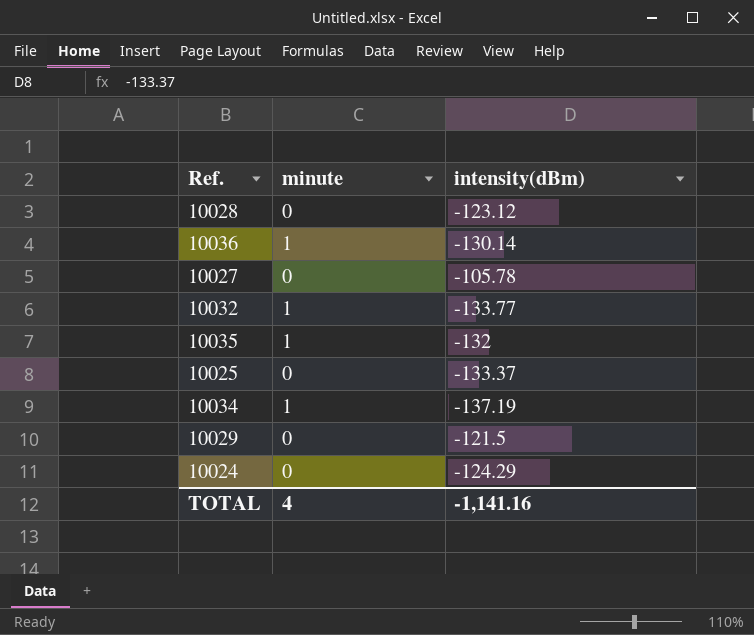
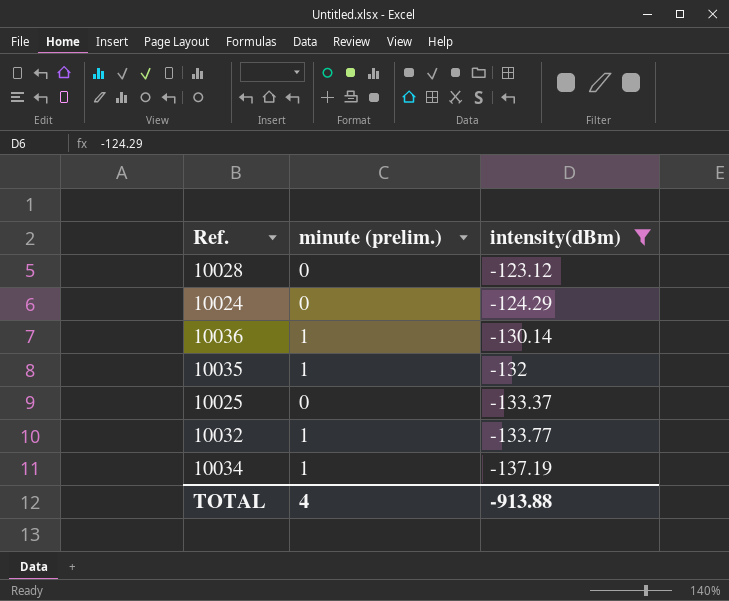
filter: none -> intensity(dBm) <= -123.12
row order: none -> intensity(dBm) descending
column name: minute -> minute (prelim.)
TOTAL | intensity(dBm): -1,141.16 -> -913.88

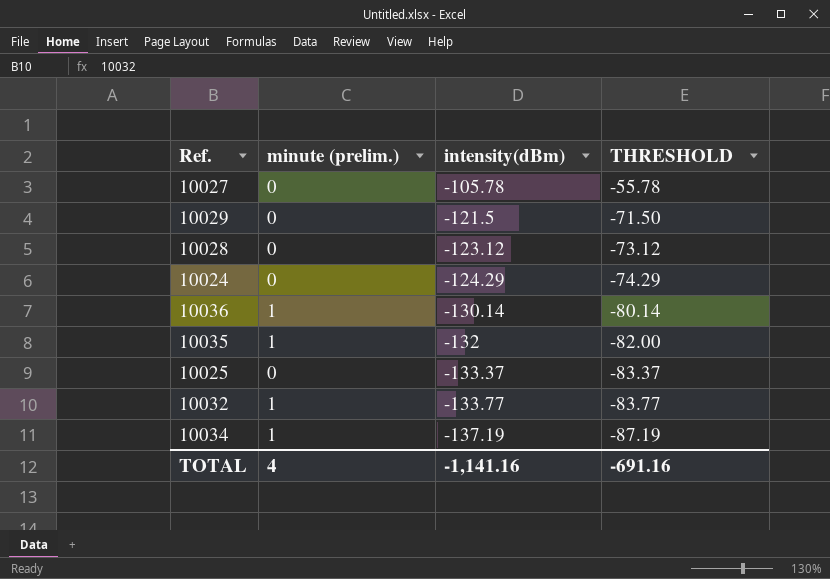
filter: intensity(dBm) <= -123.12 -> none
column THRESHOLD | formula: none -> [intensity(dBm)] + 50
TOTAL | intensity(dBm): -913.88 -> -1,141.16

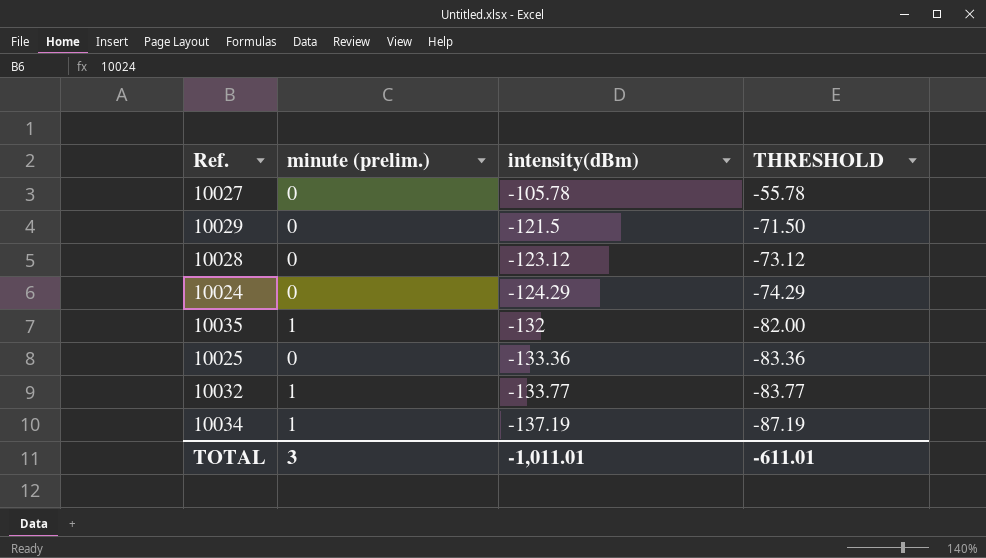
row 10036: 1 | -130.14 | -80.14 -> none
10025 | intensity(dBm): -133.37 -> -133.36
10025 | THRESHOLD: -83.37 -> -83.36
TOTAL | minute (prelim.): 4 -> 3
TOTAL | intensity(dBm): -1,141.16 -> -1,011.01
TOTAL | THRESHOLD: -691.16 -> -611.01

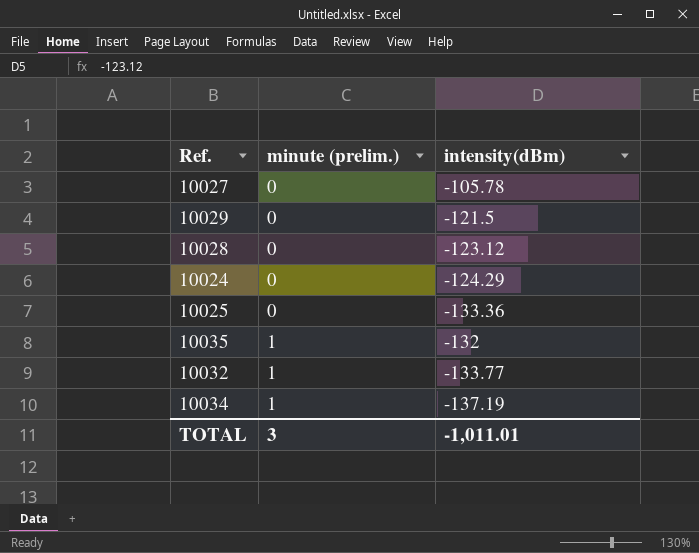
row order: intensity(dBm) descending -> minute (prelim.) ascending
column THRESHOLD | formula: [intensity(dBm)] + 50 -> none

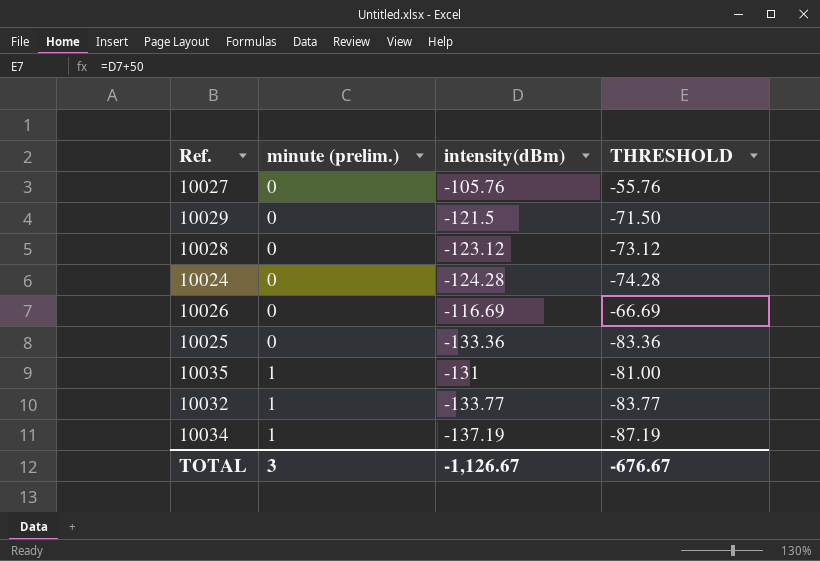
column THRESHOLD | formula: none -> [intensity(dBm)] + 50
10027 | intensity(dBm): -105.78 -> -105.76
10024 | intensity(dBm): -124.29 -> -124.28
row 10026: none -> 0 | -116.69 | -66.69
10035 | intensity(dBm): -132 -> -131
TOTAL | intensity(dBm): -1,011.01 -> -1,126.67

